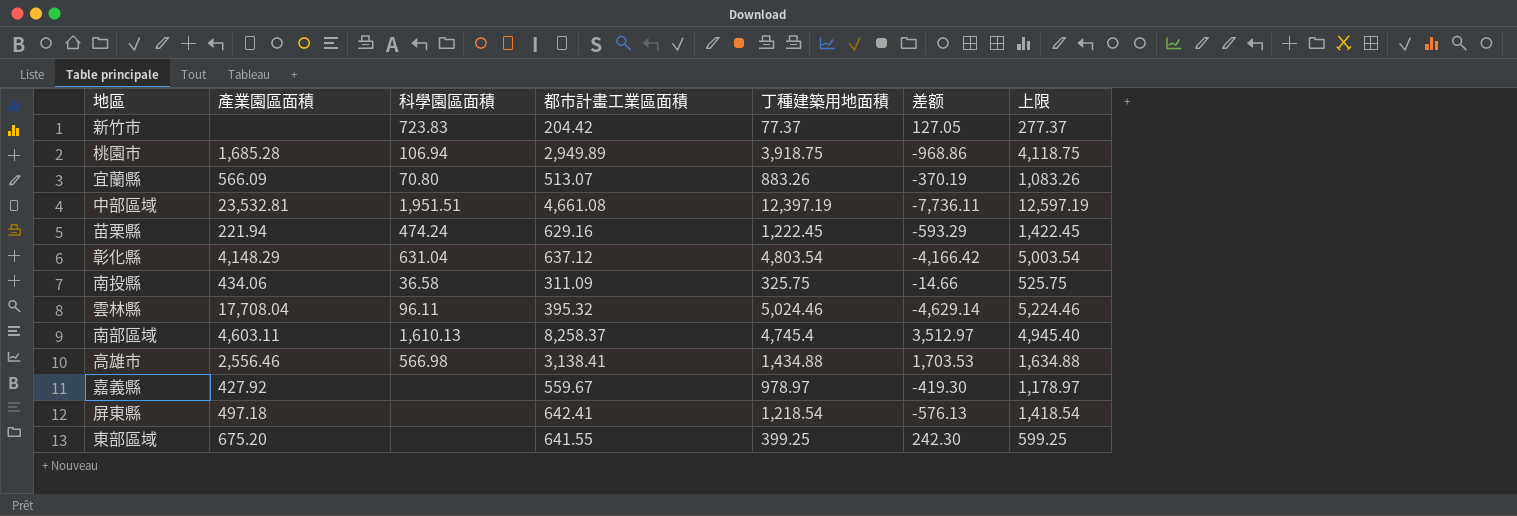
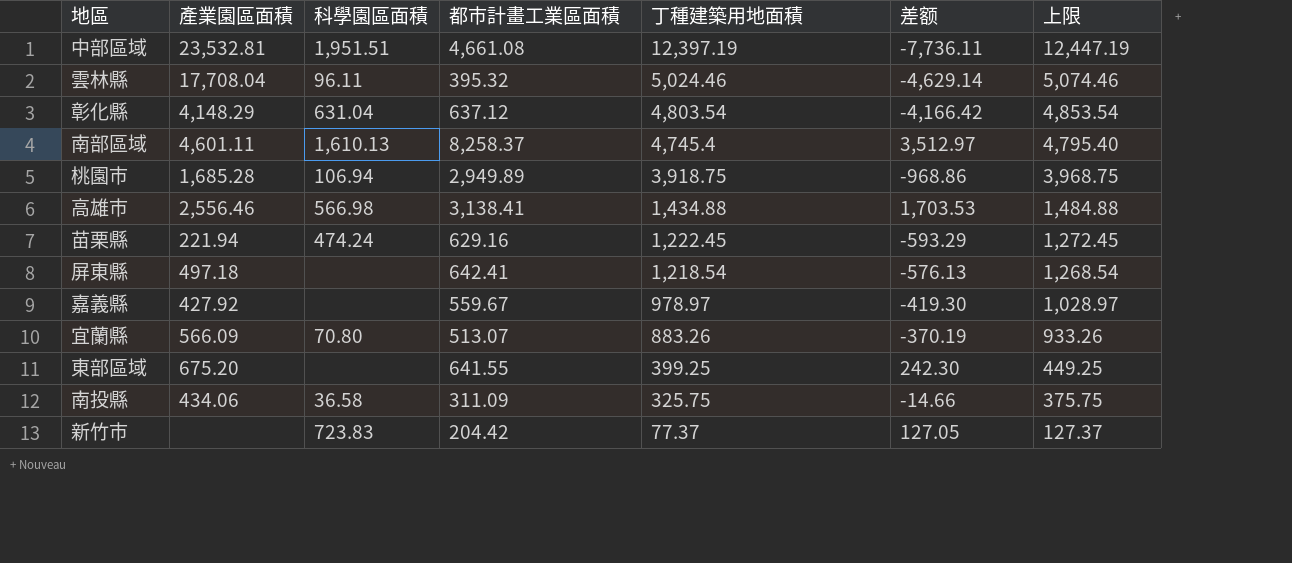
row order: none -> 丁種建築用地面積 descending
column 上限 | formula: [丁種建築用地面積] + 200 -> [丁種建築用地面積] + 50
南部區域 | 產業園區面積: 4,603.11 -> 4,601.11

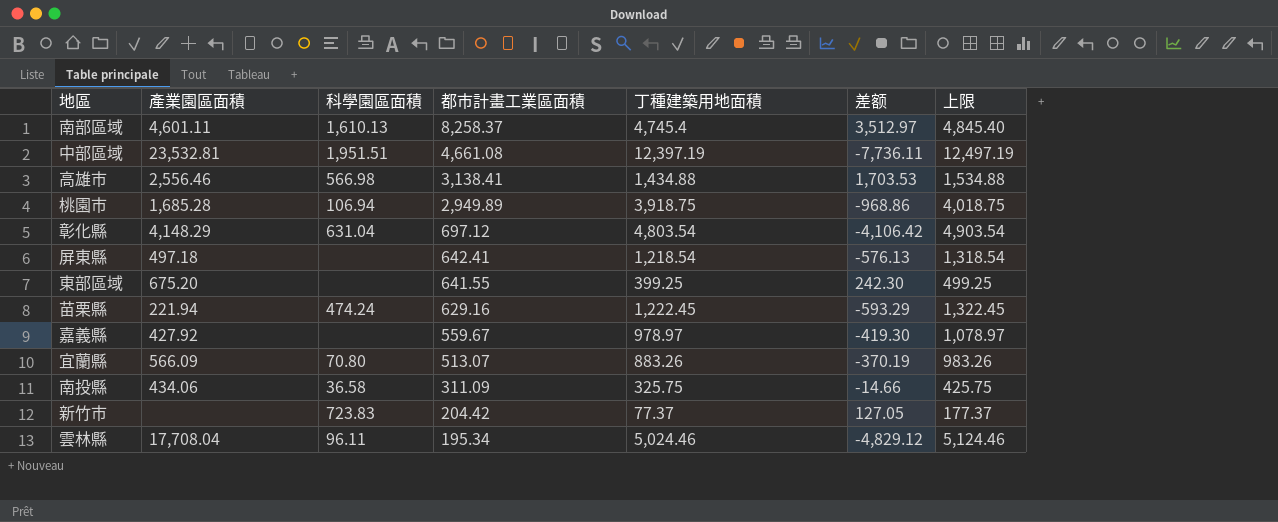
row order: 丁種建築用地面積 descending -> 都市計畫工業區面積 descending
column 上限 | formula: [丁種建築用地面積] + 50 -> [丁種建築用地面積] + 100
彰化縣 | 都市計畫工業區面積: 637.12 -> 697.12
彰化縣 | 差额: -4,166.42 -> -4,106.42
雲林縣 | 都市計畫工業區面積: 395.32 -> 195.34
雲林縣 | 差额: -4,629.14 -> -4,829.12

